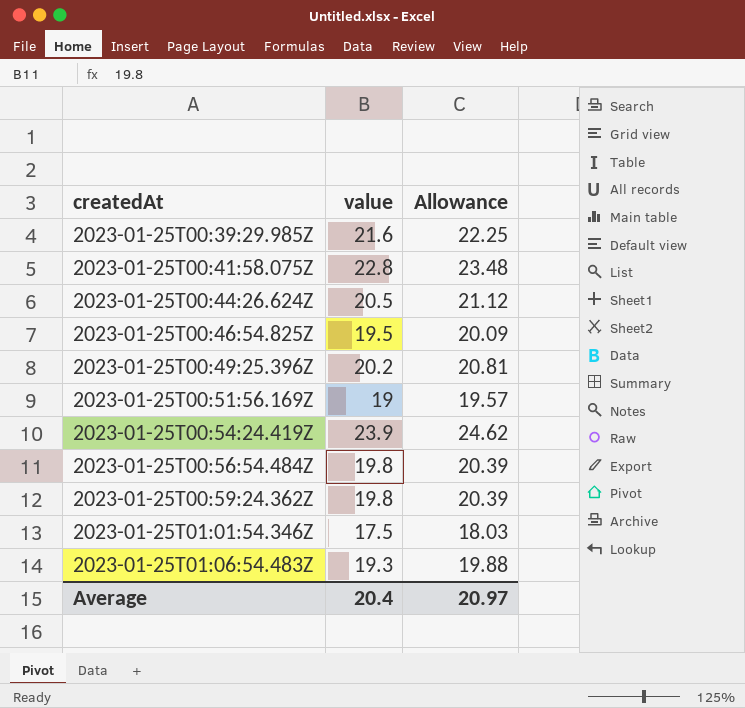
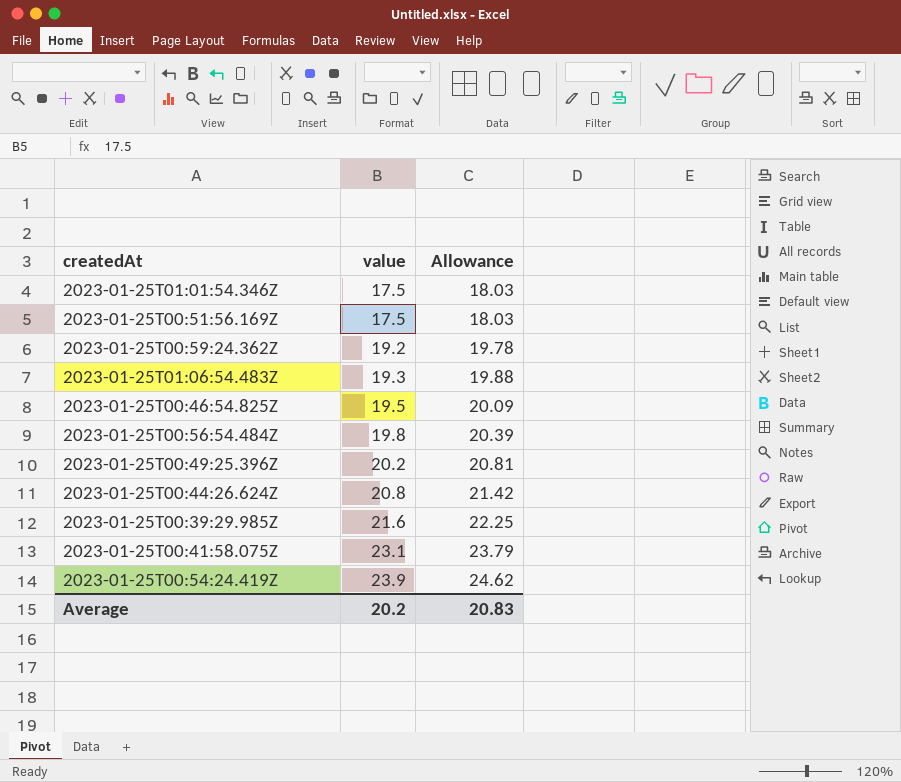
row order: createdAt ascending -> value ascending
2023-01-25T00:51:56.169Z | value: 19 -> 17.5
2023-01-25T00:51:56.169Z | Allowance: 19.57 -> 18.03
2023-01-25T00:59:24.362Z | value: 19.8 -> 19.2
2023-01-25T00:59:24.362Z | Allowance: 20.39 -> 19.78
2023-01-25T00:44:26.624Z | value: 20.5 -> 20.8
2023-01-25T00:44:26.624Z | Allowance: 21.12 -> 21.42
2023-01-25T00:41:58.075Z | value: 22.8 -> 23.1
2023-01-25T00:41:58.075Z | Allowance: 23.48 -> 23.79
Average | value: 20.4 -> 20.2
Average | Allowance: 20.97 -> 20.83

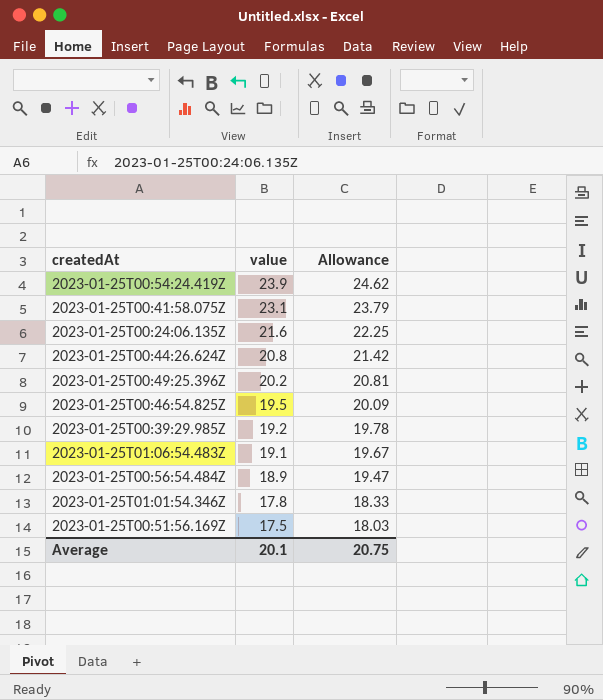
row order: value ascending -> value descending
row 2023-01-25T00:59:24.362Z: 19.2 | 19.78 -> none
row 2023-01-25T00:24:06.135Z: none -> 21.6 | 22.25
2023-01-25T00:39:29.985Z | value: 21.6 -> 19.2
2023-01-25T00:39:29.985Z | Allowance: 22.25 -> 19.78
2023-01-25T01:06:54.483Z | value: 19.3 -> 19.1
2023-01-25T01:06:54.483Z | Allowance: 19.88 -> 19.67
2023-01-25T00:56:54.484Z | value: 19.8 -> 18.9
2023-01-25T00:56:54.484Z | Allowance: 20.39 -> 19.47
2023-01-25T01:01:54.346Z | value: 17.5 -> 17.8
2023-01-25T01:01:54.346Z | Allowance: 18.03 -> 18.33
Average | value: 20.2 -> 20.1
Average | Allowance: 20.83 -> 20.75

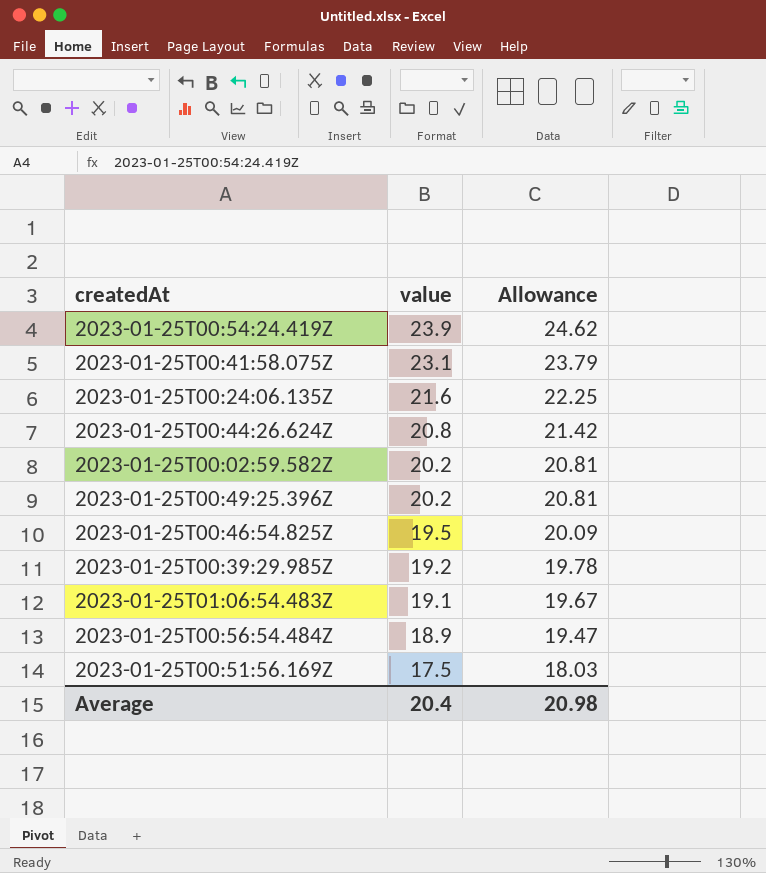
row 2023-01-25T01:01:54.346Z: 17.8 | 18.33 -> none
row 2023-01-25T00:02:59.582Z: none -> 20.2 | 20.81
Average | value: 20.1 -> 20.4
Average | Allowance: 20.75 -> 20.98

